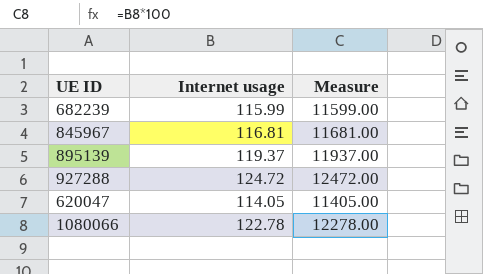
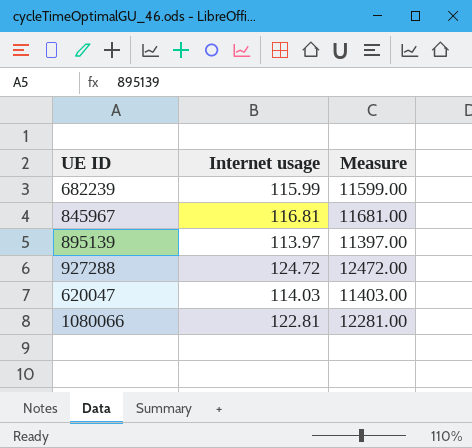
895139 | Internet usage: 119.37 -> 113.97
895139 | Measure: 11937.00 -> 11397.00
620047 | Internet usage: 114.05 -> 114.03
620047 | Measure: 11405.00 -> 11403.00
1080066 | Internet usage: 122.78 -> 122.81
1080066 | Measure: 12278.00 -> 12281.00

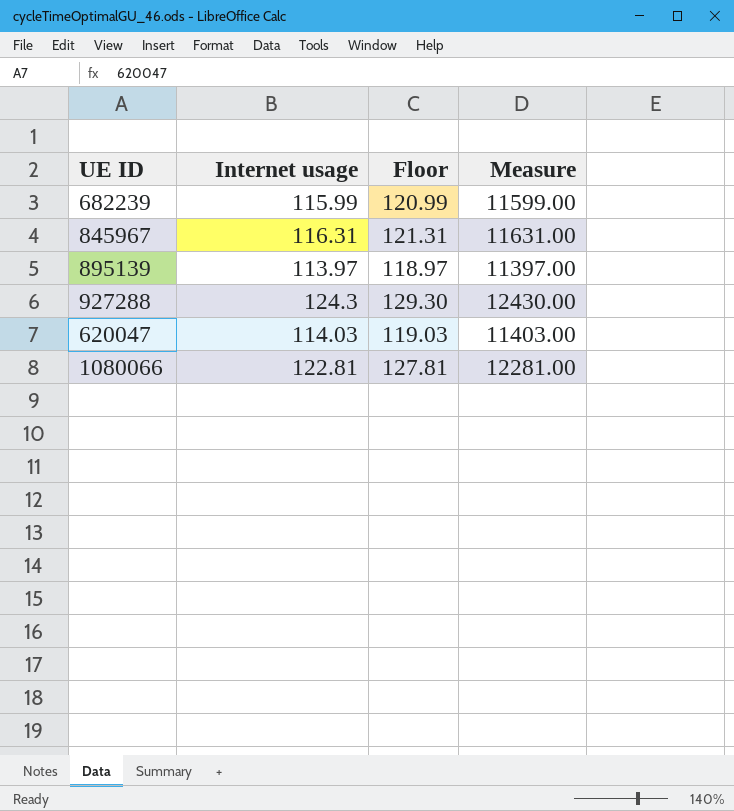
column Floor | formula: none -> [Internet usage] + 5
845967 | Internet usage: 116.81 -> 116.31
845967 | Measure: 11681.00 -> 11631.00
927288 | Internet usage: 124.72 -> 124.3
927288 | Measure: 12472.00 -> 12430.00

